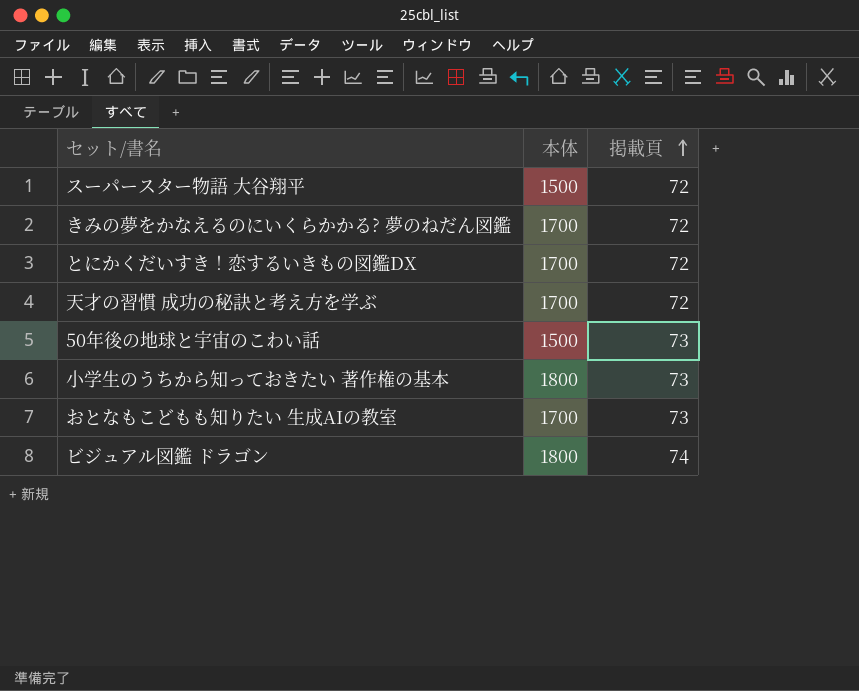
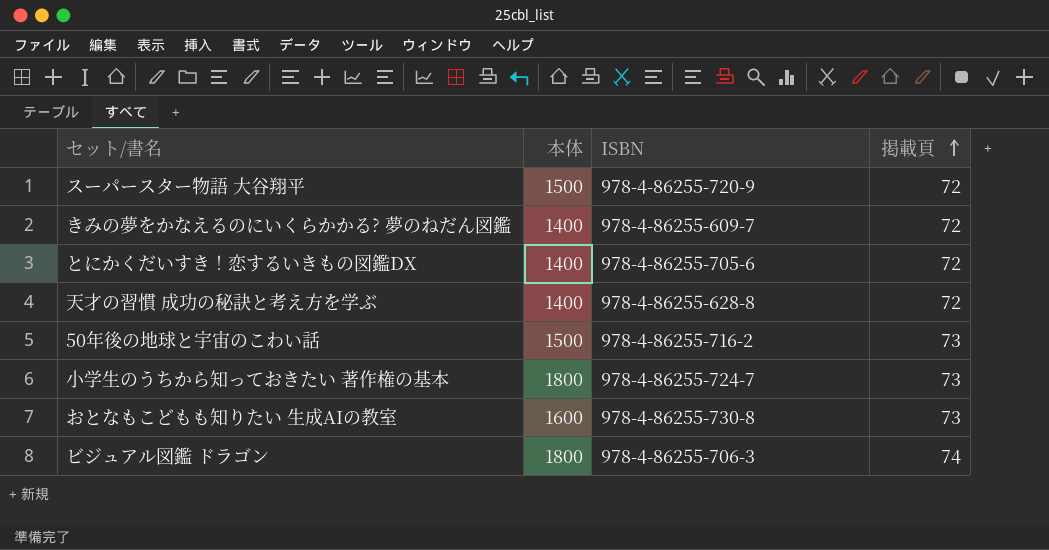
column ISBN | position: none -> 3
きみの夢をかなえるのにいくらかかる? 夢のねだん図鑑 | 本体: 1700 -> 1400
とにかくだいすき！恋するいきもの図鑑DX | 本体: 1700 -> 1400
天才の習慣 成功の秘訣と考え方を学ぶ | 本体: 1700 -> 1400
おとなもこどもも知りたい 生成AIの教室 | 本体: 1700 -> 1600

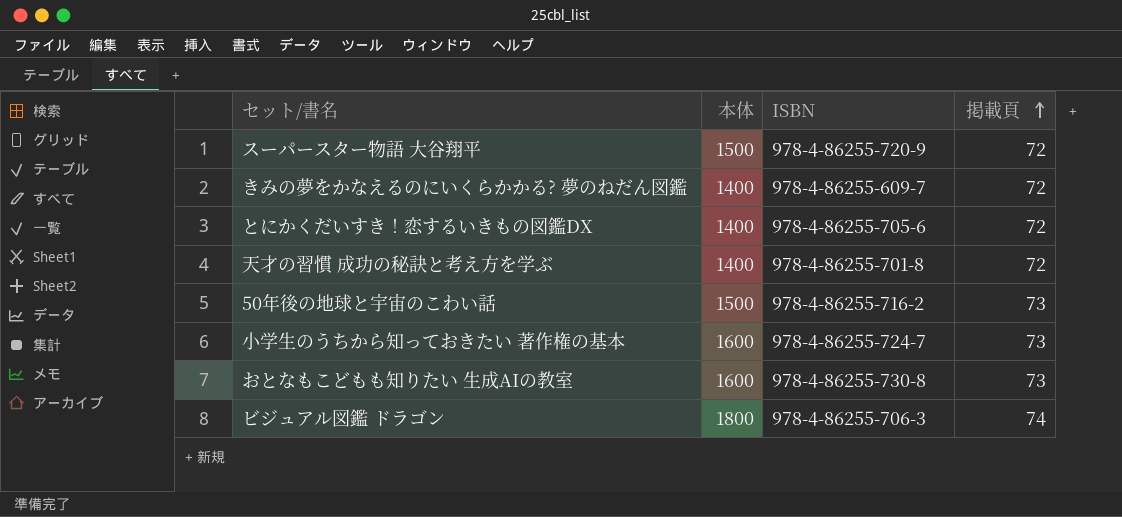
天才の習慣 成功の秘訣と考え方を学ぶ | ISBN: 978-4-86255-628-8 -> 978-4-86255-701-8
小学生のうちから知っておきたい 著作権の基本 | 本体: 1800 -> 1600

